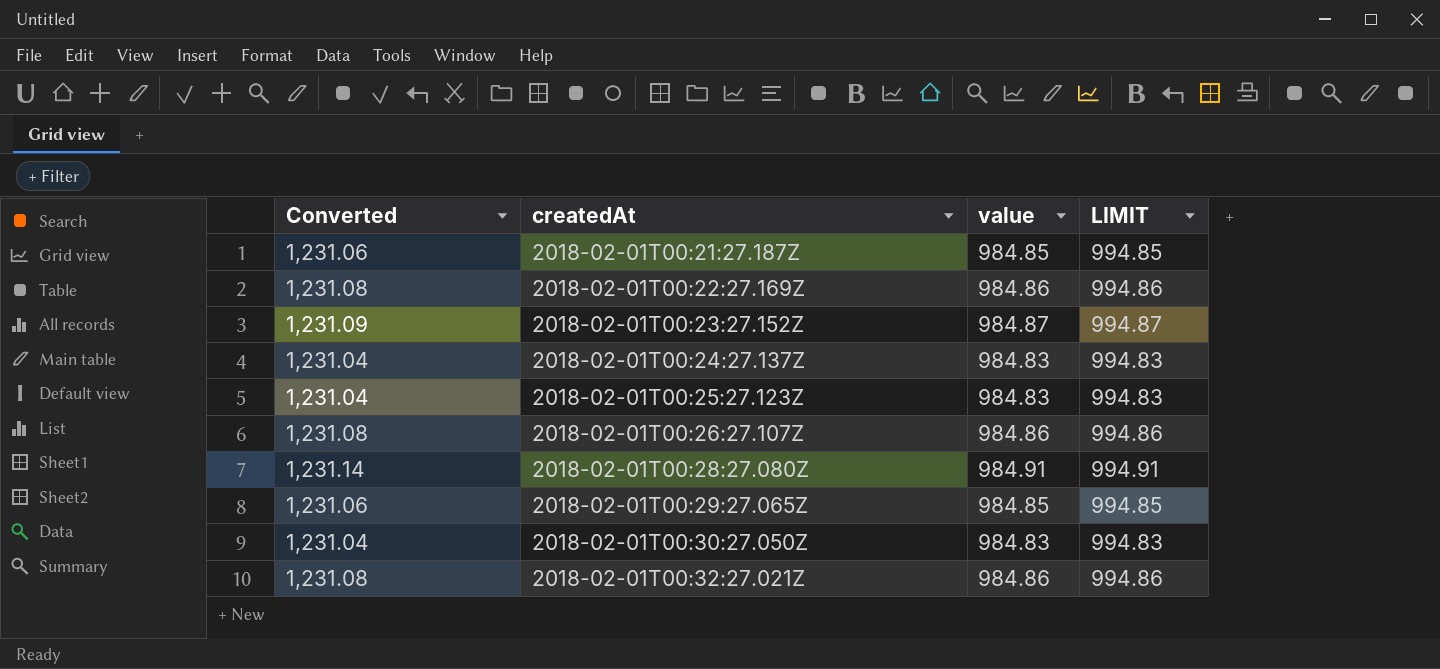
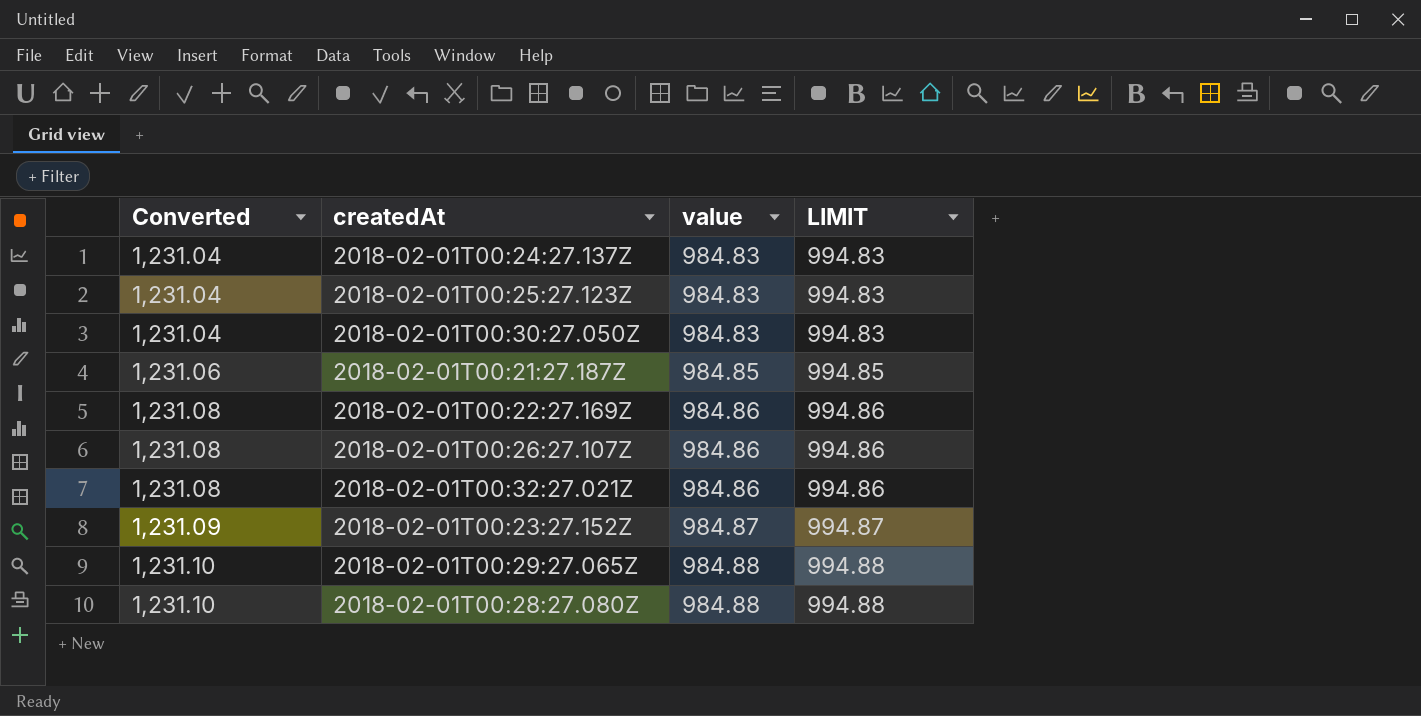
row order: createdAt ascending -> Converted ascending
2018-02-01T00:29:27.065Z | Converted: 1,231.06 -> 1,231.10
2018-02-01T00:29:27.065Z | value: 984.85 -> 984.88
2018-02-01T00:29:27.065Z | LIMIT: 994.85 -> 994.88
2018-02-01T00:28:27.080Z | Converted: 1,231.14 -> 1,231.10
2018-02-01T00:28:27.080Z | value: 984.91 -> 984.88
2018-02-01T00:28:27.080Z | LIMIT: 994.91 -> 994.88

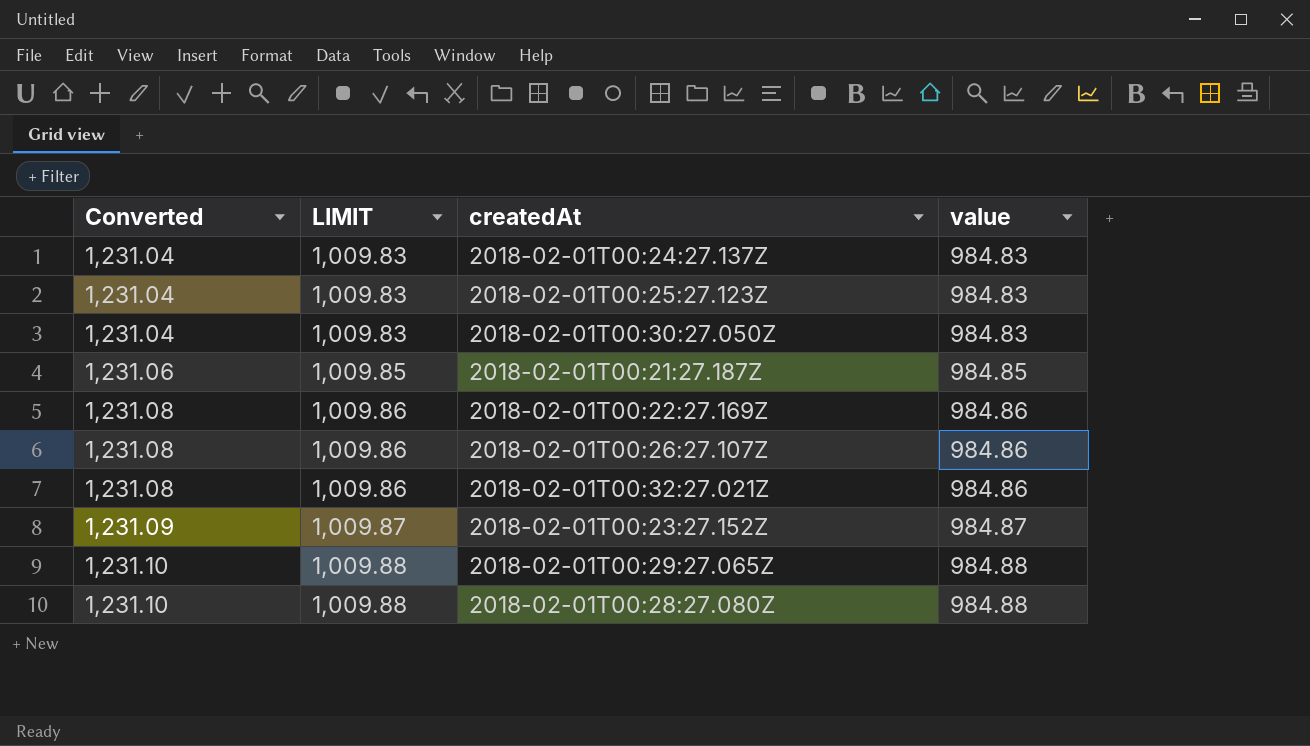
column LIMIT | formula: [value] + 10 -> [value] + 25
column LIMIT | position: 4 -> 2

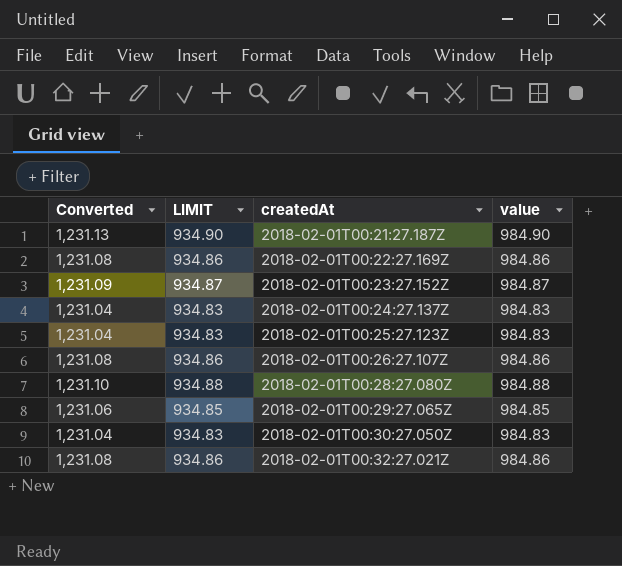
row order: Converted ascending -> createdAt ascending
column LIMIT | formula: [value] + 25 -> [value] - 50
2018-02-01T00:21:27.187Z | Converted: 1,231.06 -> 1,231.13
2018-02-01T00:21:27.187Z | value: 984.85 -> 984.90
2018-02-01T00:29:27.065Z | Converted: 1,231.10 -> 1,231.06
2018-02-01T00:29:27.065Z | value: 984.88 -> 984.85

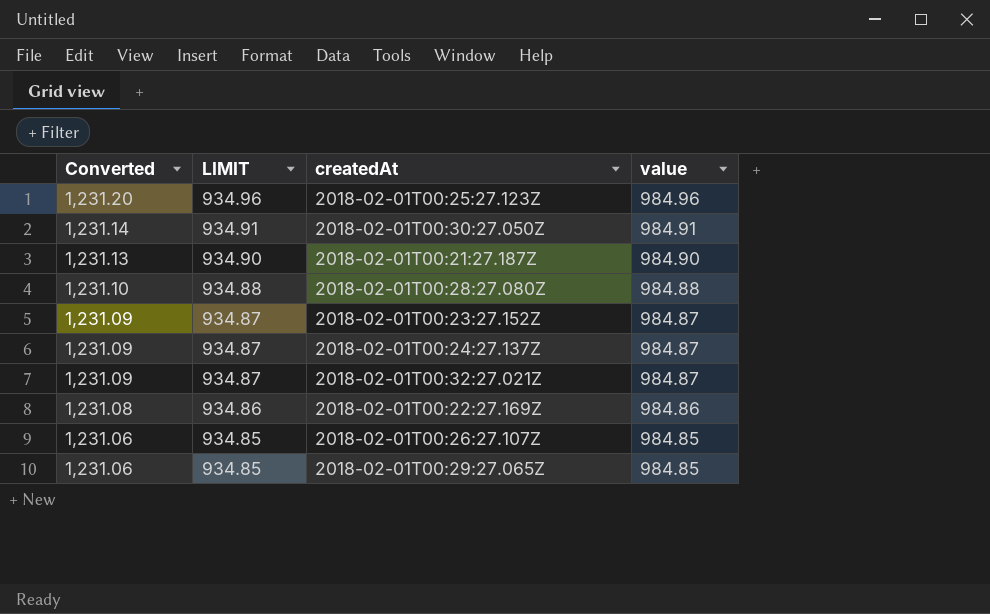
row order: createdAt ascending -> Converted descending
2018-02-01T00:25:27.123Z | Converted: 1,231.04 -> 1,231.20
2018-02-01T00:25:27.123Z | LIMIT: 934.83 -> 934.96
2018-02-01T00:25:27.123Z | value: 984.83 -> 984.96
2018-02-01T00:30:27.050Z | Converted: 1,231.04 -> 1,231.14
2018-02-01T00:30:27.050Z | LIMIT: 934.83 -> 934.91
2018-02-01T00:30:27.050Z | value: 984.83 -> 984.91
2018-02-01T00:24:27.137Z | Converted: 1,231.04 -> 1,231.09
2018-02-01T00:24:27.137Z | LIMIT: 934.83 -> 934.87
2018-02-01T00:24:27.137Z | value: 984.83 -> 984.87
2018-02-01T00:32:27.021Z | Converted: 1,231.08 -> 1,231.09
2018-02-01T00:32:27.021Z | LIMIT: 934.86 -> 934.87
2018-02-01T00:32:27.021Z | value: 984.86 -> 984.87
2018-02-01T00:26:27.107Z | Converted: 1,231.08 -> 1,231.06
2018-02-01T00:26:27.107Z | LIMIT: 934.86 -> 934.85
2018-02-01T00:26:27.107Z | value: 984.86 -> 984.85

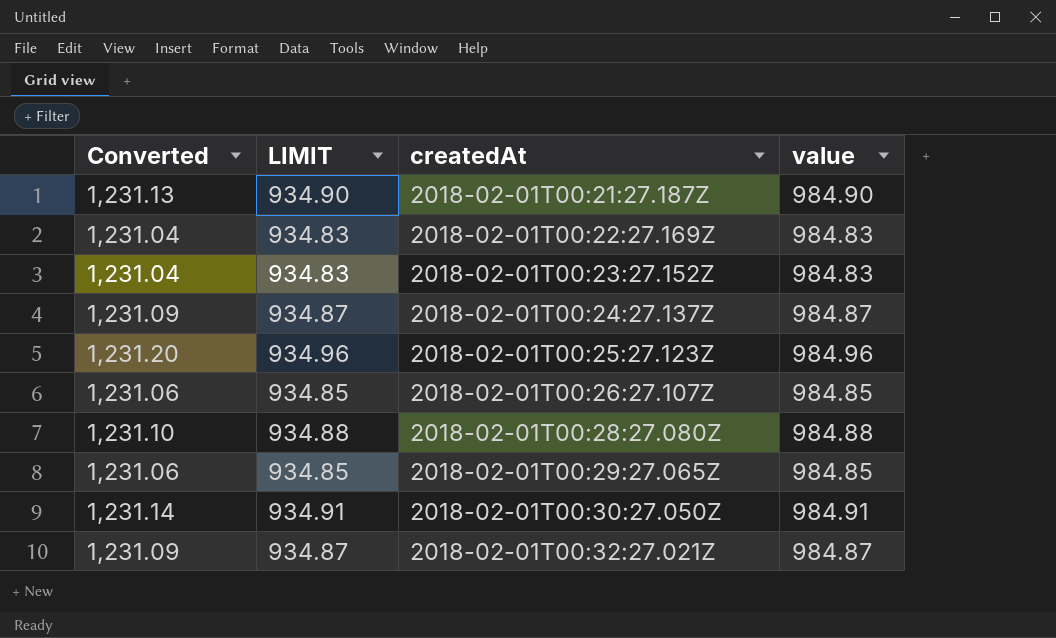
row order: Converted descending -> createdAt ascending
2018-02-01T00:22:27.169Z | Converted: 1,231.08 -> 1,231.04
2018-02-01T00:22:27.169Z | LIMIT: 934.86 -> 934.83
2018-02-01T00:22:27.169Z | value: 984.86 -> 984.83
2018-02-01T00:23:27.152Z | Converted: 1,231.09 -> 1,231.04
2018-02-01T00:23:27.152Z | LIMIT: 934.87 -> 934.83
2018-02-01T00:23:27.152Z | value: 984.87 -> 984.83

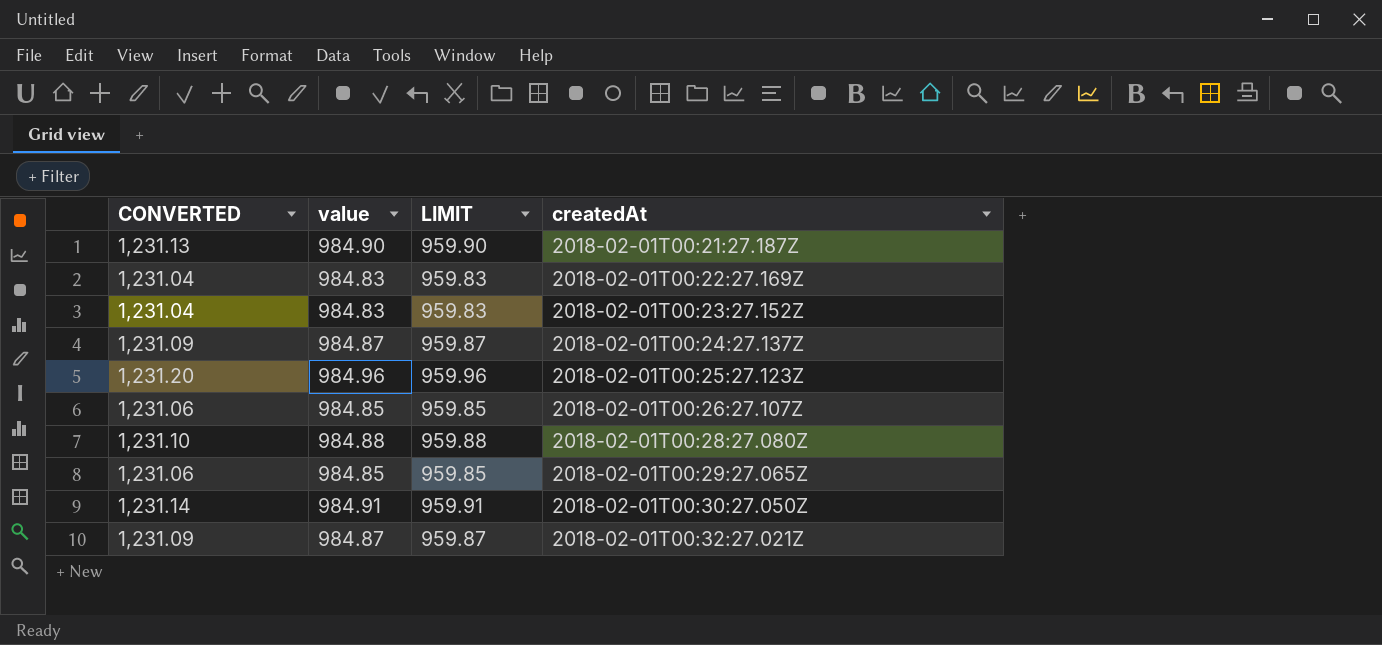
column name: Converted -> CONVERTED
column value | position: 4 -> 2
column LIMIT | formula: [value] - 50 -> [value] - 25

